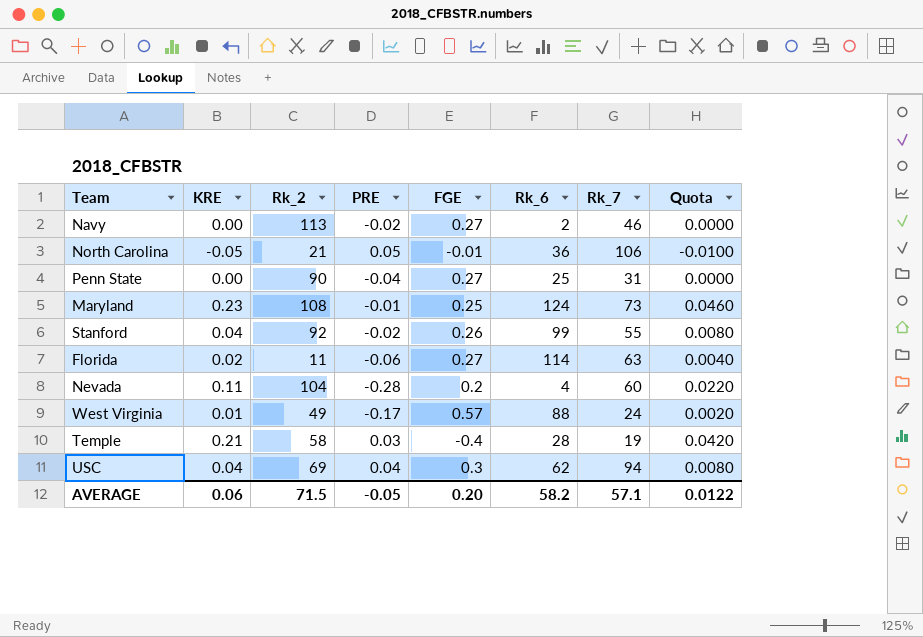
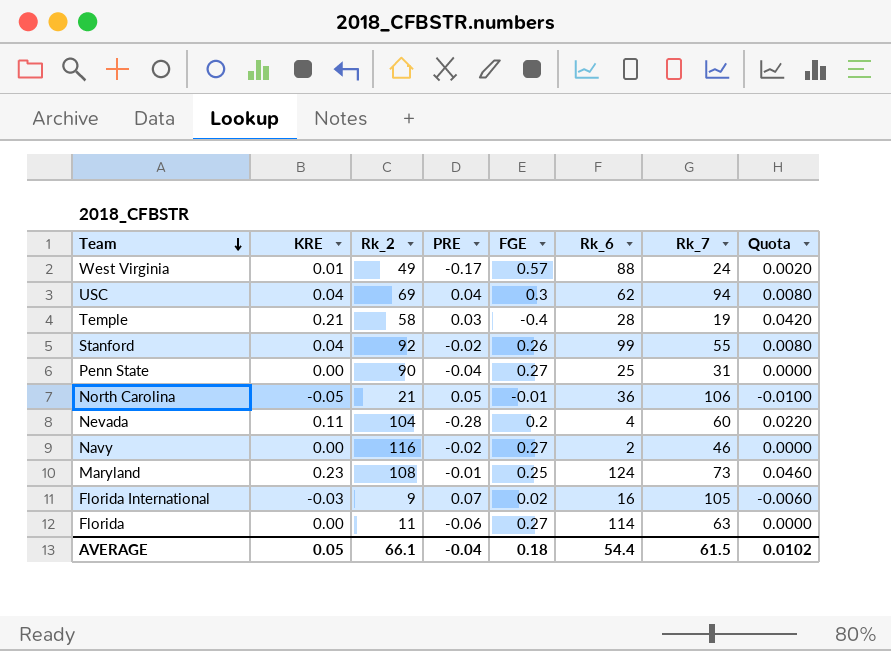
row order: none -> Team descending
Navy | Rk_2: 113 -> 116
row Florida International: none -> -0.03 | 9 | 0.07 | 0.02 | 16 | 105 | -0.0060
Florida | KRE: 0.02 -> 0.00
Florida | Quota: 0.0040 -> 0.0000
AVERAGE | KRE: 0.06 -> 0.05
AVERAGE | Rk_2: 71.5 -> 66.1
AVERAGE | PRE: -0.05 -> -0.04
AVERAGE | FGE: 0.20 -> 0.18
AVERAGE | Rk_6: 58.2 -> 54.4
AVERAGE | Rk_7: 57.1 -> 61.5
AVERAGE | Quota: 0.0122 -> 0.0102

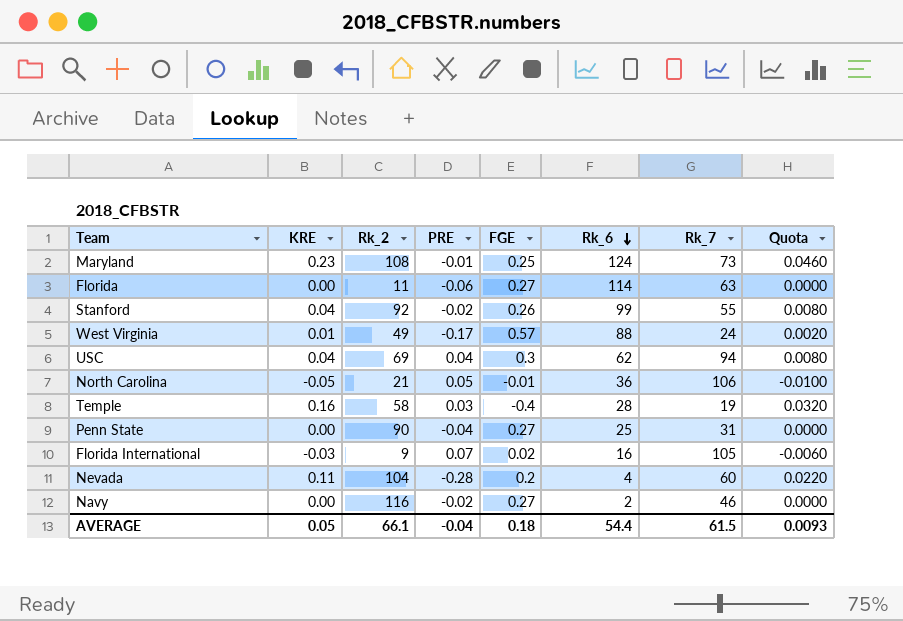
row order: Team descending -> Rk_6 descending
Temple | KRE: 0.21 -> 0.16
Temple | Quota: 0.0420 -> 0.0320
AVERAGE | Quota: 0.0102 -> 0.0093

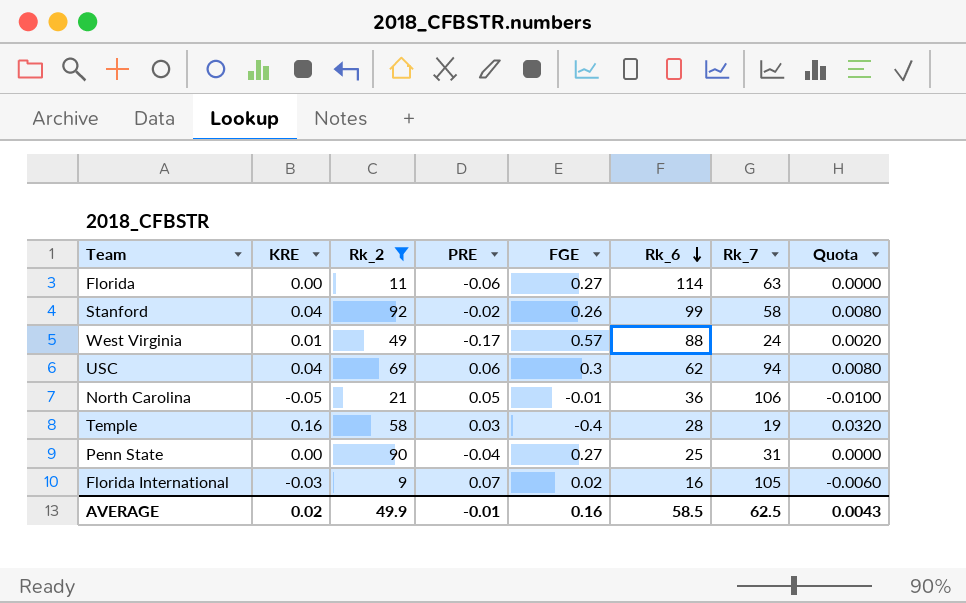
filter: none -> Rk_2 <= 92
Stanford | Rk_7: 55 -> 58
USC | PRE: 0.04 -> 0.06
AVERAGE | KRE: 0.05 -> 0.02
AVERAGE | Rk_2: 66.1 -> 49.9
AVERAGE | PRE: -0.04 -> -0.01
AVERAGE | FGE: 0.18 -> 0.16
AVERAGE | Rk_6: 54.4 -> 58.5
AVERAGE | Rk_7: 61.5 -> 62.5
AVERAGE | Quota: 0.0093 -> 0.0043

